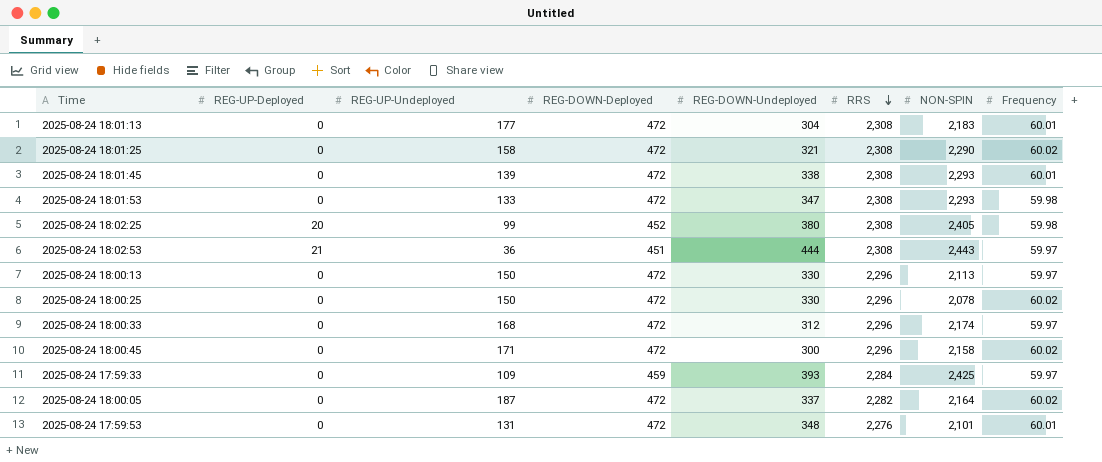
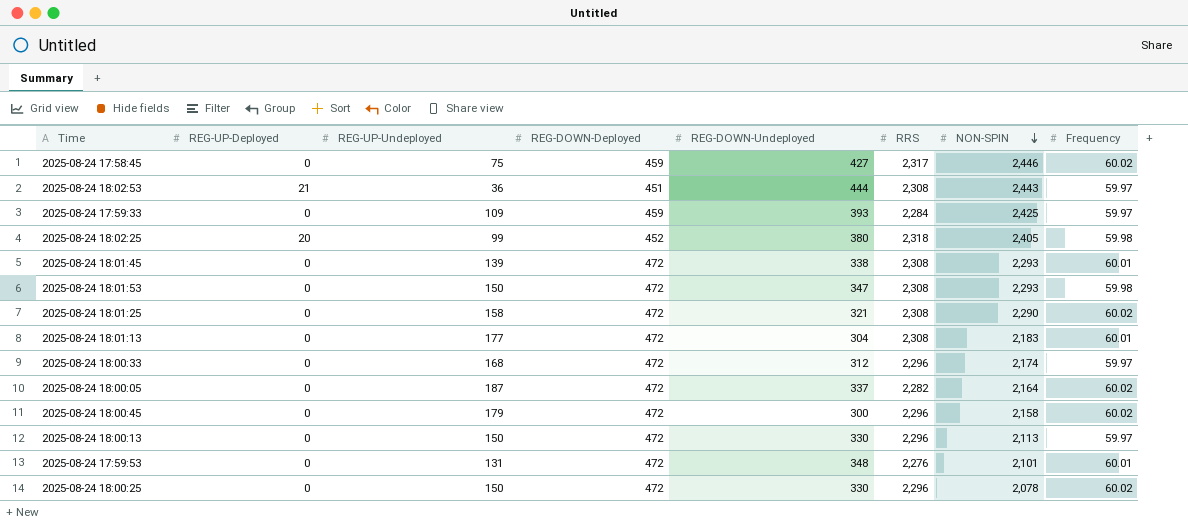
row order: RRS descending -> NON-SPIN descending
row 2025-08-24 17:58:45: none -> 0 | 75 | 459 | 427 | 2,317 | 2,446 | 60.02
2025-08-24 18:02:25 | RRS: 2,308 -> 2,318
2025-08-24 18:01:53 | REG-UP-Undeployed: 133 -> 150
2025-08-24 18:00:45 | REG-UP-Undeployed: 171 -> 179

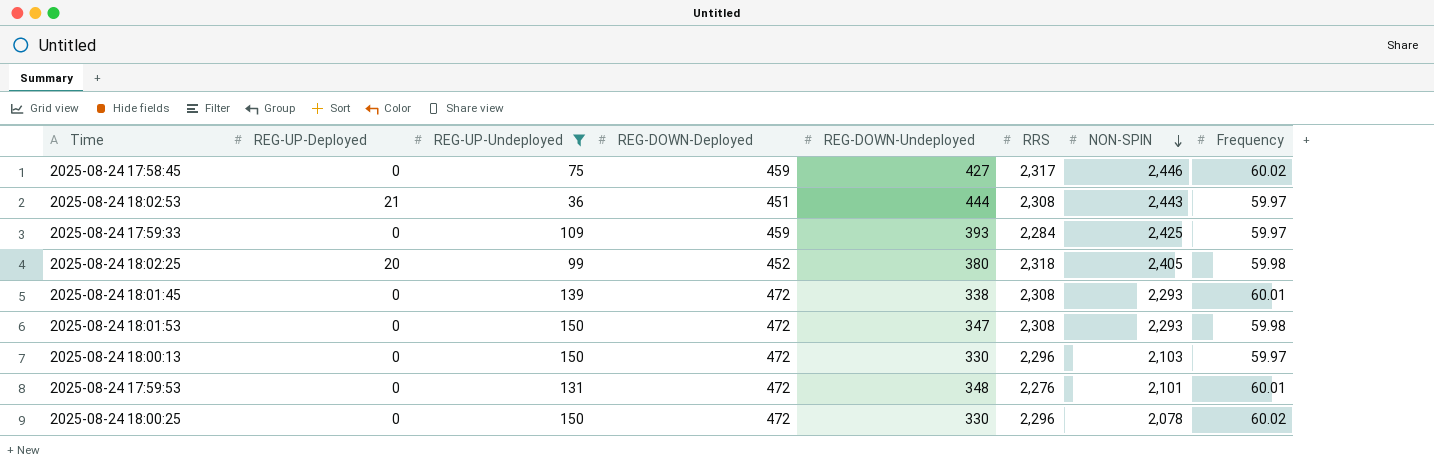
filter: none -> REG-UP-Undeployed <= 150
2025-08-24 18:00:13 | NON-SPIN: 2,113 -> 2,103

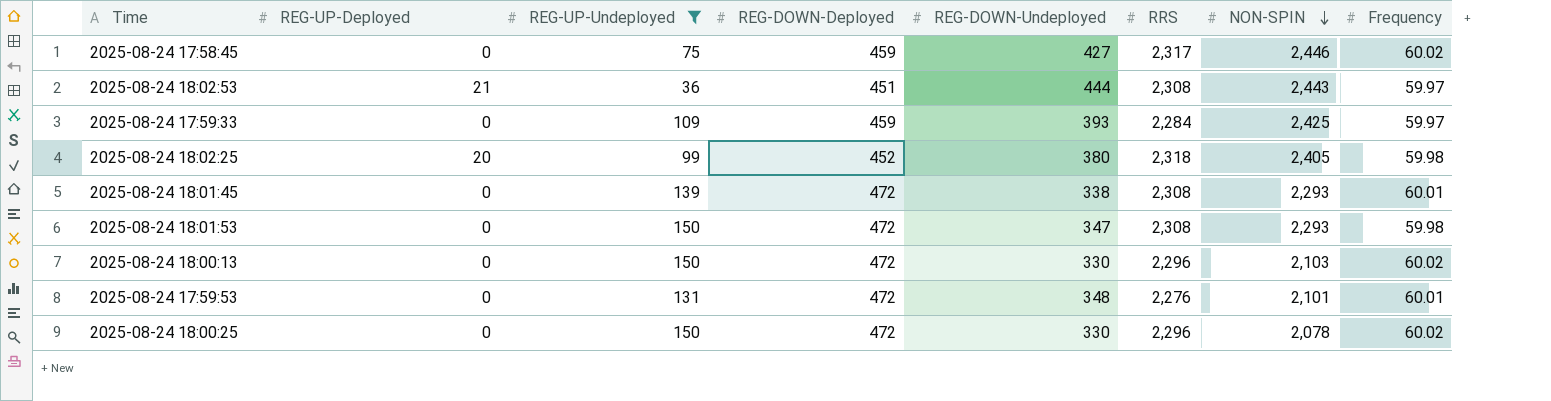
2025-08-24 18:00:13 | Frequency: 59.97 -> 60.02

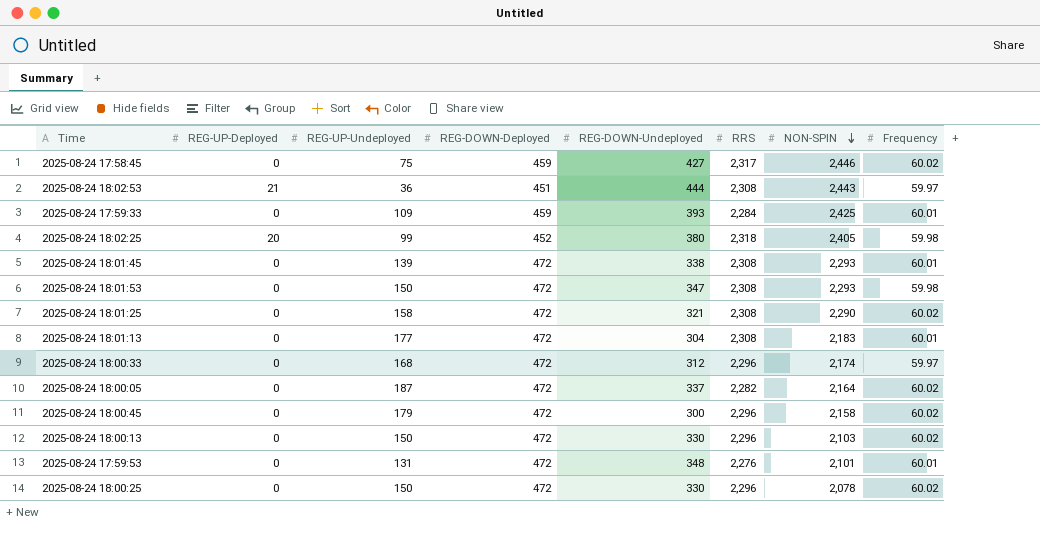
filter: REG-UP-Undeployed <= 150 -> none
2025-08-24 17:59:33 | Frequency: 59.97 -> 60.01

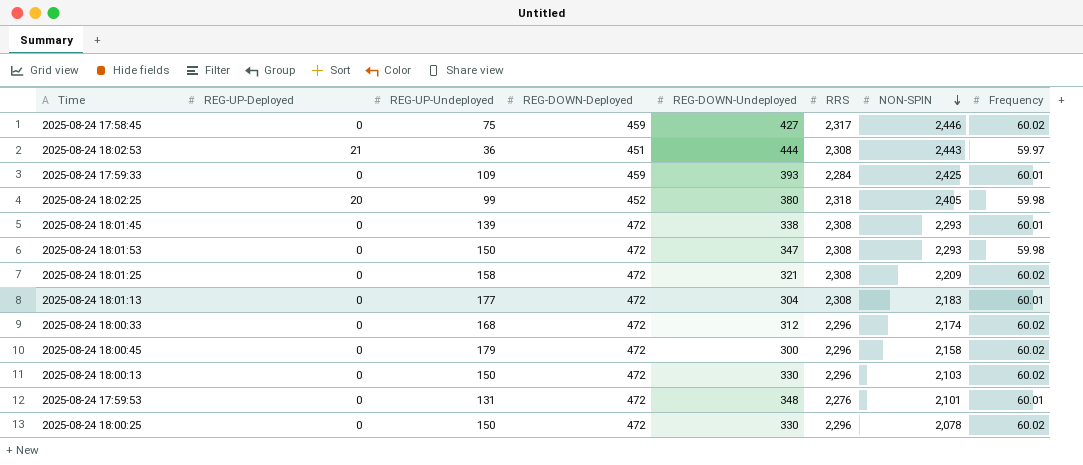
row 2025-08-24 18:00:05: 0 | 187 | 472 | 337 | 2,282 | 2,164 | 60.02 -> none
2025-08-24 18:01:25 | NON-SPIN: 2,290 -> 2,209
2025-08-24 18:00:33 | Frequency: 59.97 -> 60.02

